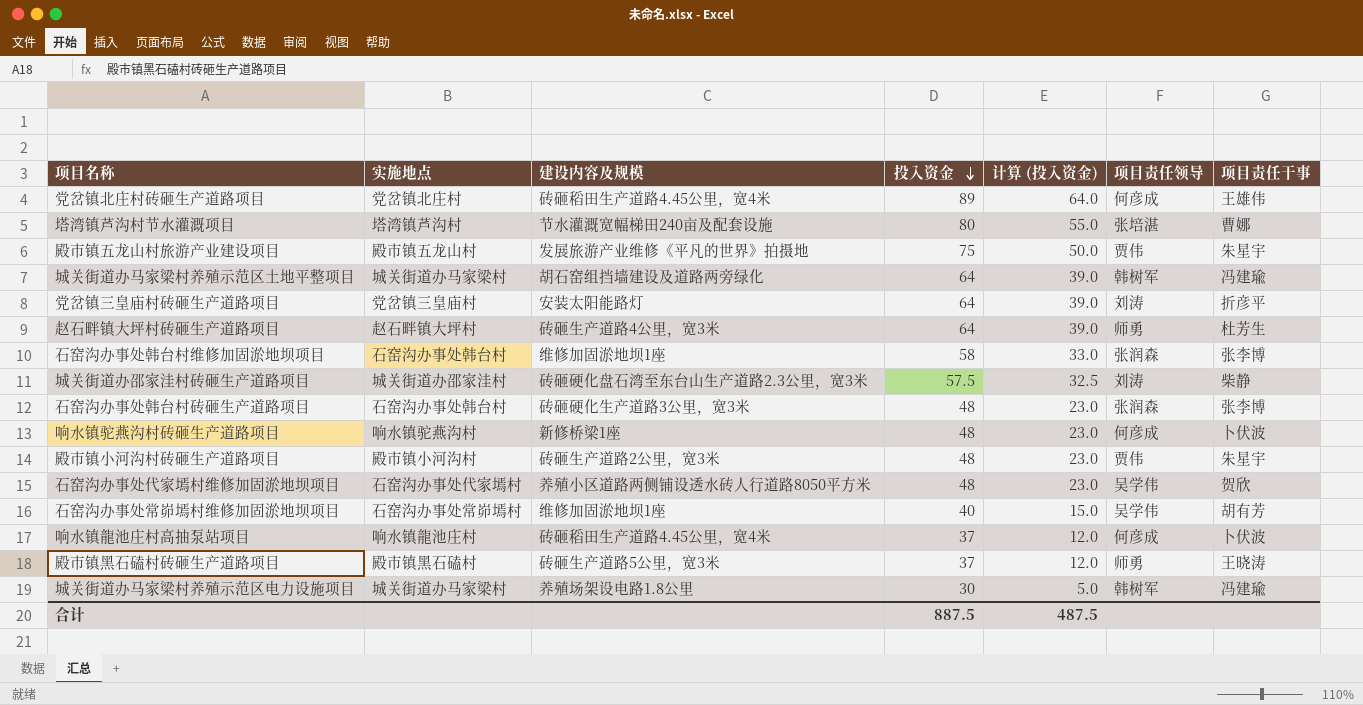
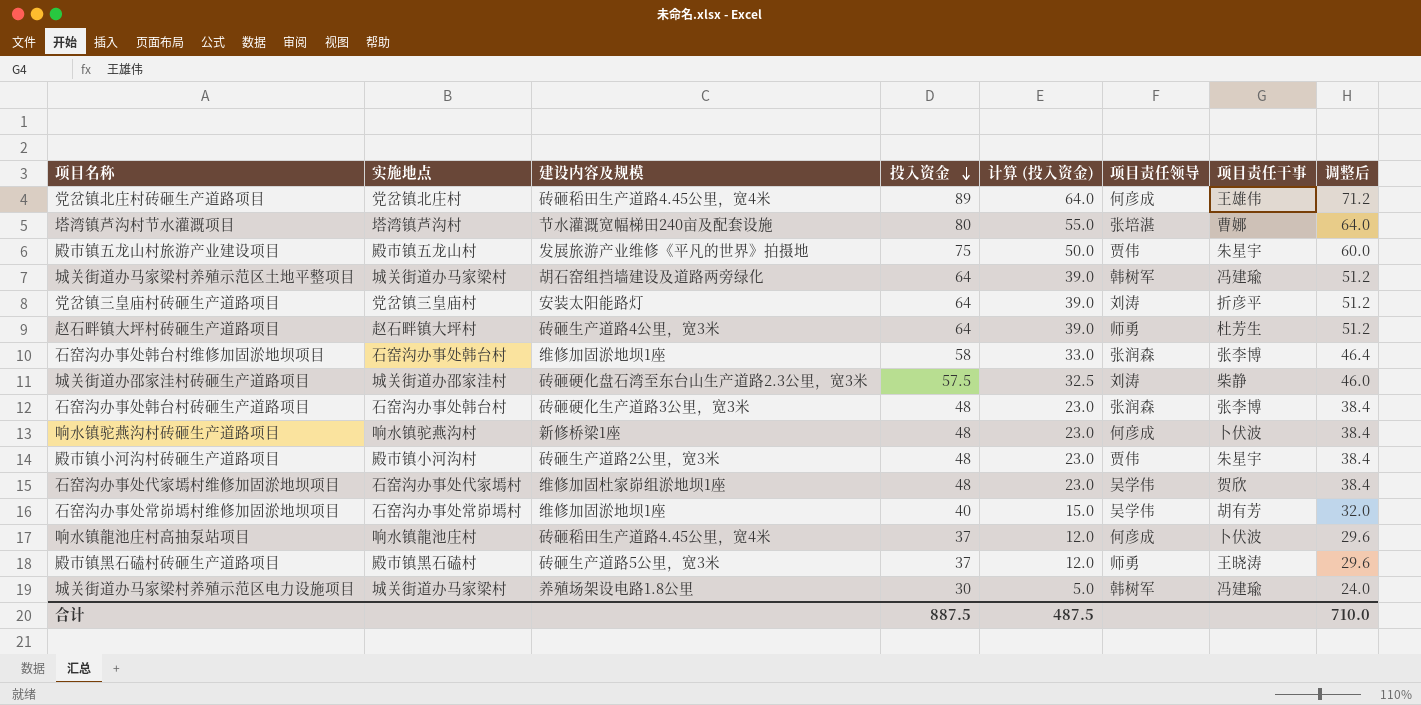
column 调整后 | formula: none -> [投入资金] * 0.8
石窑沟办事处代家墕村维修加固淤地坝项目 | 建设内容及规模: 养殖小区道路两侧铺设透水砖人行道路8050平方米 -> 维修加固杜家峁组淤地坝1座

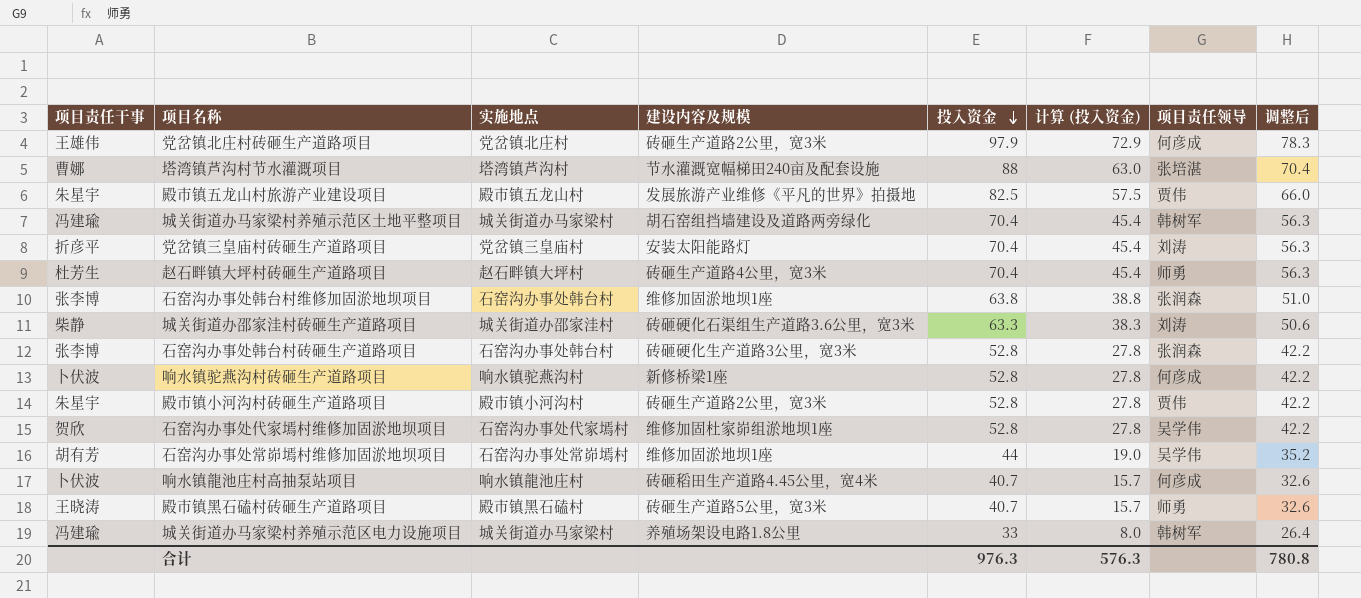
column 项目责任干事 | position: 7 -> 1
党岔镇北庄村砖砸生产道路项目 | 建设内容及规模: 砖砸稻田生产道路4.45公里，宽4米 -> 砖砸生产道路2公里，宽3米
党岔镇北庄村砖砸生产道路项目 | 投入资金: 89 -> 97.9
党岔镇北庄村砖砸生产道路项目 | 计算 (投入资金): 64.0 -> 72.9
党岔镇北庄村砖砸生产道路项目 | 调整后: 71.2 -> 78.3
塔湾镇芦沟村节水灌溉项目 | 投入资金: 80 -> 88
塔湾镇芦沟村节水灌溉项目 | 计算 (投入资金): 55.0 -> 63.0
塔湾镇芦沟村节水灌溉项目 | 调整后: 64.0 -> 70.4
殿市镇五龙山村旅游产业建设项目 | 投入资金: 75 -> 82.5
殿市镇五龙山村旅游产业建设项目 | 计算 (投入资金): 50.0 -> 57.5
殿市镇五龙山村旅游产业建设项目 | 调整后: 60.0 -> 66.0
城关街道办马家梁村养殖示范区土地平整项目 | 投入资金: 64 -> 70.4
城关街道办马家梁村养殖示范区土地平整项目 | 计算 (投入资金): 39.0 -> 45.4
城关街道办马家梁村养殖示范区土地平整项目 | 调整后: 51.2 -> 56.3
党岔镇三皇庙村砖砸生产道路项目 | 投入资金: 64 -> 70.4
党岔镇三皇庙村砖砸生产道路项目 | 计算 (投入资金): 39.0 -> 45.4
党岔镇三皇庙村砖砸生产道路项目 | 调整后: 51.2 -> 56.3
赵石畔镇大坪村砖砸生产道路项目 | 投入资金: 64 -> 70.4
赵石畔镇大坪村砖砸生产道路项目 | 计算 (投入资金): 39.0 -> 45.4
赵石畔镇大坪村砖砸生产道路项目 | 调整后: 51.2 -> 56.3
石窑沟办事处韩台村维修加固淤地坝项目 | 投入资金: 58 -> 63.8
石窑沟办事处韩台村维修加固淤地坝项目 | 计算 (投入资金): 33.0 -> 38.8
石窑沟办事处韩台村维修加固淤地坝项目 | 调整后: 46.4 -> 51.0
城关街道办邵家洼村砖砸生产道路项目 | 建设内容及规模: 砖砸硬化盘石湾至东台山生产道路2.3公里，宽3米 -> 砖砸硬化石渠组生产道路3.6公里，宽3米
城关街道办邵家洼村砖砸生产道路项目 | 投入资金: 57.5 -> 63.3
城关街道办邵家洼村砖砸生产道路项目 | 计算 (投入资金): 32.5 -> 38.3
城关街道办邵家洼村砖砸生产道路项目 | 调整后: 46.0 -> 50.6
石窑沟办事处韩台村砖砸生产道路项目 | 投入资金: 48 -> 52.8
石窑沟办事处韩台村砖砸生产道路项目 | 计算 (投入资金): 23.0 -> 27.8
石窑沟办事处韩台村砖砸生产道路项目 | 调整后: 38.4 -> 42.2
响水镇驼燕沟村砖砸生产道路项目 | 投入资金: 48 -> 52.8
响水镇驼燕沟村砖砸生产道路项目 | 计算 (投入资金): 23.0 -> 27.8
响水镇驼燕沟村砖砸生产道路项目 | 调整后: 38.4 -> 42.2
殿市镇小河沟村砖砸生产道路项目 | 投入资金: 48 -> 52.8
殿市镇小河沟村砖砸生产道路项目 | 计算 (投入资金): 23.0 -> 27.8
殿市镇小河沟村砖砸生产道路项目 | 调整后: 38.4 -> 42.2
石窑沟办事处代家墕村维修加固淤地坝项目 | 投入资金: 48 -> 52.8
石窑沟办事处代家墕村维修加固淤地坝项目 | 计算 (投入资金): 23.0 -> 27.8
石窑沟办事处代家墕村维修加固淤地坝项目 | 调整后: 38.4 -> 42.2
石窑沟办事处常峁墕村维修加固淤地坝项目 | 投入资金: 40 -> 44
石窑沟办事处常峁墕村维修加固淤地坝项目 | 计算 (投入资金): 15.0 -> 19.0
石窑沟办事处常峁墕村维修加固淤地坝项目 | 调整后: 32.0 -> 35.2
响水镇龍池庄村高抽泵站项目 | 投入资金: 37 -> 40.7
响水镇龍池庄村高抽泵站项目 | 计算 (投入资金): 12.0 -> 15.7
响水镇龍池庄村高抽泵站项目 | 调整后: 29.6 -> 32.6
殿市镇黑石磕村砖砸生产道路项目 | 投入资金: 37 -> 40.7
殿市镇黑石磕村砖砸生产道路项目 | 计算 (投入资金): 12.0 -> 15.7
殿市镇黑石磕村砖砸生产道路项目 | 调整后: 29.6 -> 32.6
城关街道办马家梁村养殖示范区电力设施项目 | 投入资金: 30 -> 33
城关街道办马家梁村养殖示范区电力设施项目 | 计算 (投入资金): 5.0 -> 8.0
城关街道办马家梁村养殖示范区电力设施项目 | 调整后: 24.0 -> 26.4
合计 | 投入资金: 887.5 -> 976.3
合计 | 计算 (投入资金): 487.5 -> 576.3
合计 | 调整后: 710.0 -> 780.8

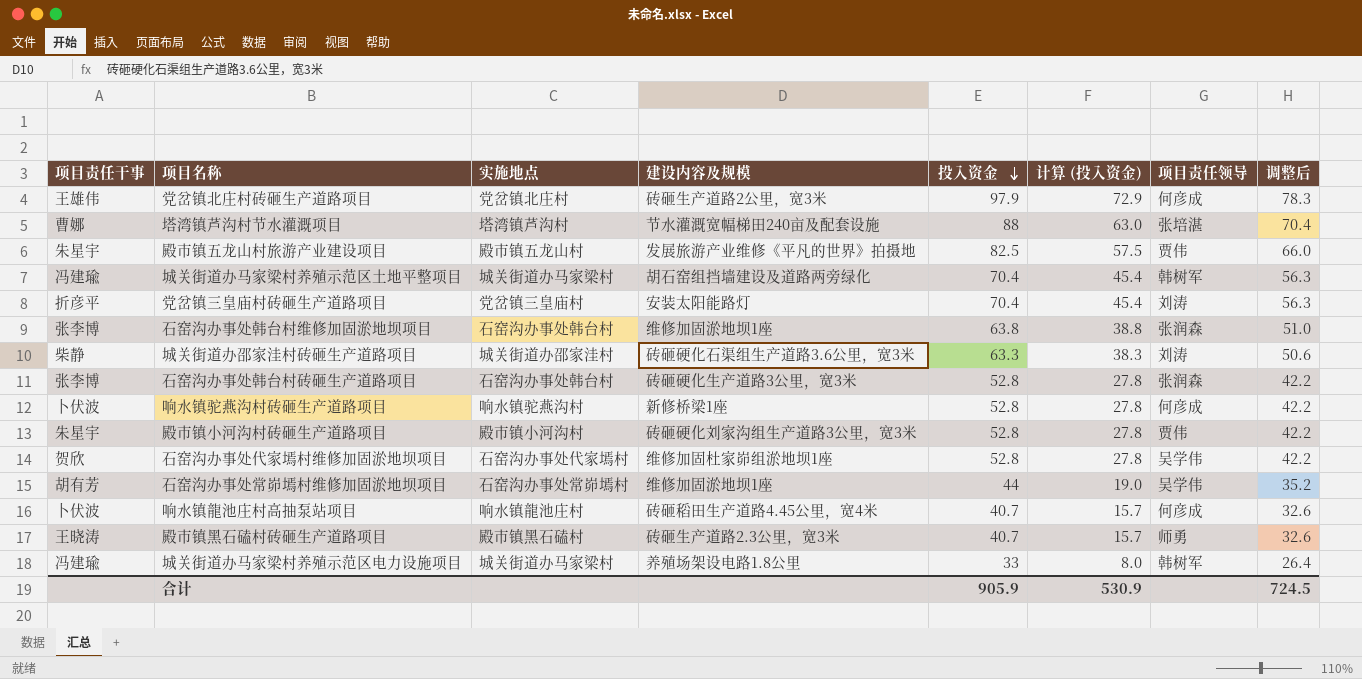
row 赵石畔镇大坪村砖砸生产道路项目: 杜芳生 | 赵石畔镇大坪村 | 砖砸生产道路4公里，宽3米 | 70.4 | 45.4 | 师勇 | 56.3 -> none
殿市镇小河沟村砖砸生产道路项目 | 建设内容及规模: 砖砸生产道路2公里，宽3米 -> 砖砸硬化刘家沟组生产道路3公里，宽3米
殿市镇黑石磕村砖砸生产道路项目 | 建设内容及规模: 砖砸生产道路5公里，宽3米 -> 砖砸生产道路2.3公里，宽3米
合计 | 投入资金: 976.3 -> 905.9
合计 | 计算 (投入资金): 576.3 -> 530.9
合计 | 调整后: 780.8 -> 724.5

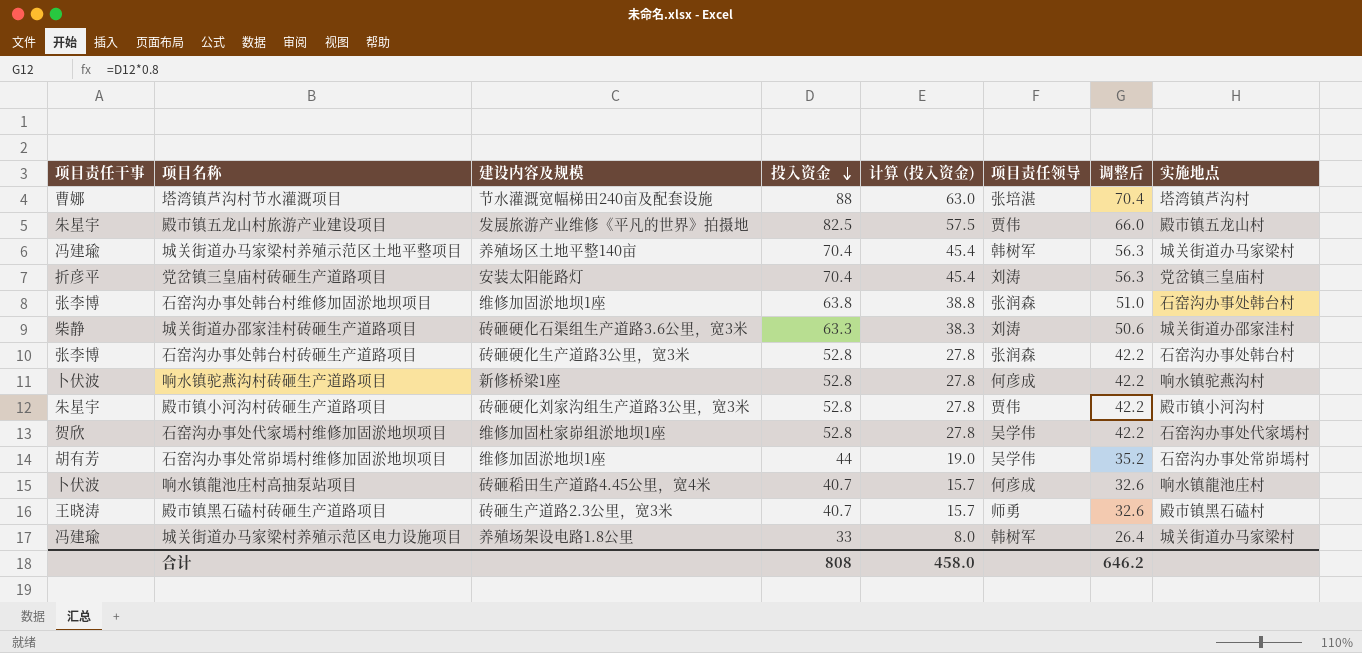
column 实施地点 | position: 3 -> 8
row 党岔镇北庄村砖砸生产道路项目: 王雄伟 | 党岔镇北庄村 | 砖砸生产道路2公里，宽3米 | 97.9 | 72.9 | 何彦成 | 78.3 -> none
城关街道办马家梁村养殖示范区土地平整项目 | 建设内容及规模: 胡石窑组挡墙建设及道路两旁绿化 -> 养殖场区土地平整140亩
合计 | 投入资金: 905.9 -> 808
合计 | 计算 (投入资金): 530.9 -> 458.0
合计 | 调整后: 724.5 -> 646.2

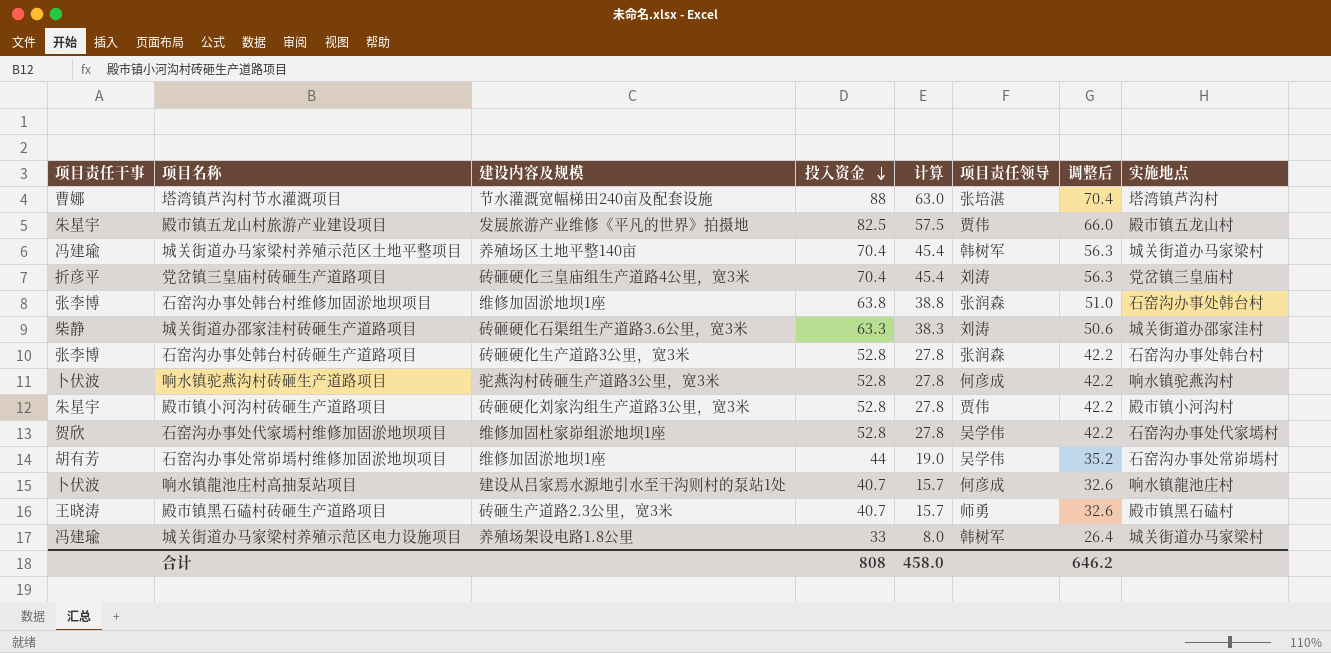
column name: 计算 (投入资金) -> 计算
党岔镇三皇庙村砖砸生产道路项目 | 建设内容及规模: 安装太阳能路灯 -> 砖砸硬化三皇庙组生产道路4公里，宽3米
响水镇驼燕沟村砖砸生产道路项目 | 建设内容及规模: 新修桥梁1座 -> 驼燕沟村砖砸生产道路3公里，宽3米
响水镇龍池庄村高抽泵站项目 | 建设内容及规模: 砖砸稻田生产道路4.45公里，宽4米 -> 建设从吕家焉水源地引水至干沟则村的泵站1处

